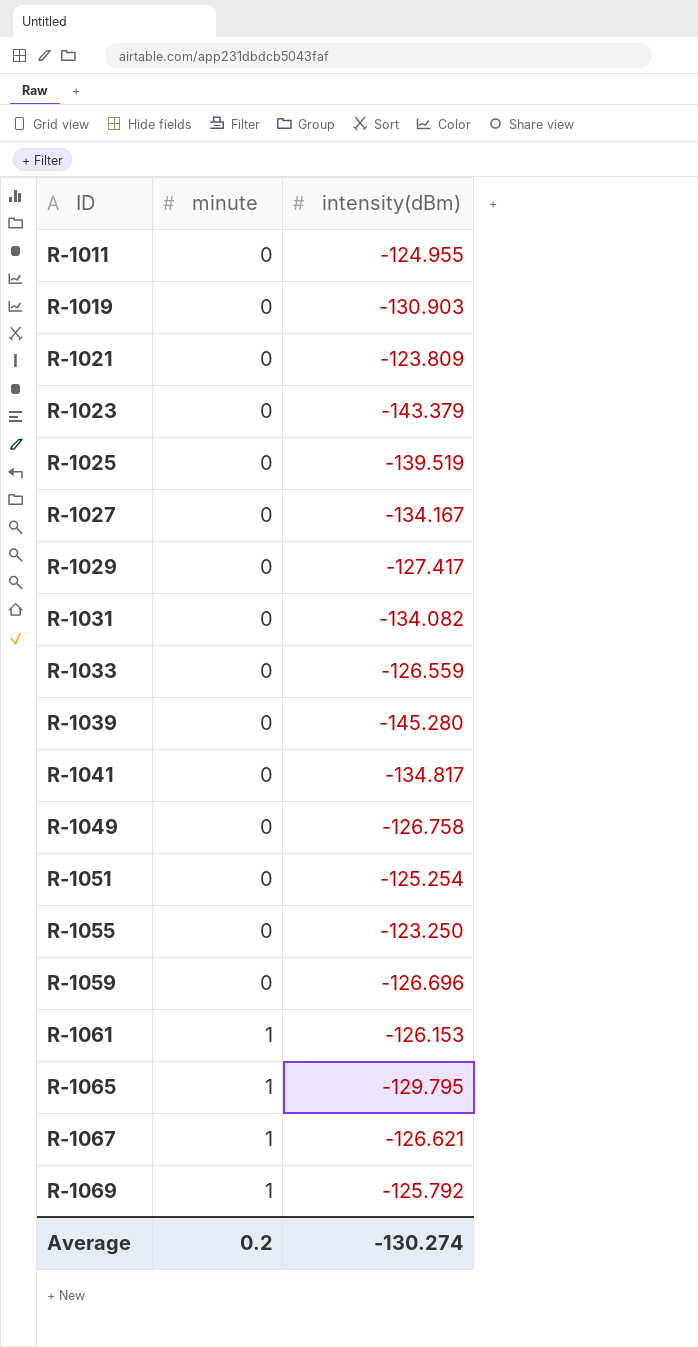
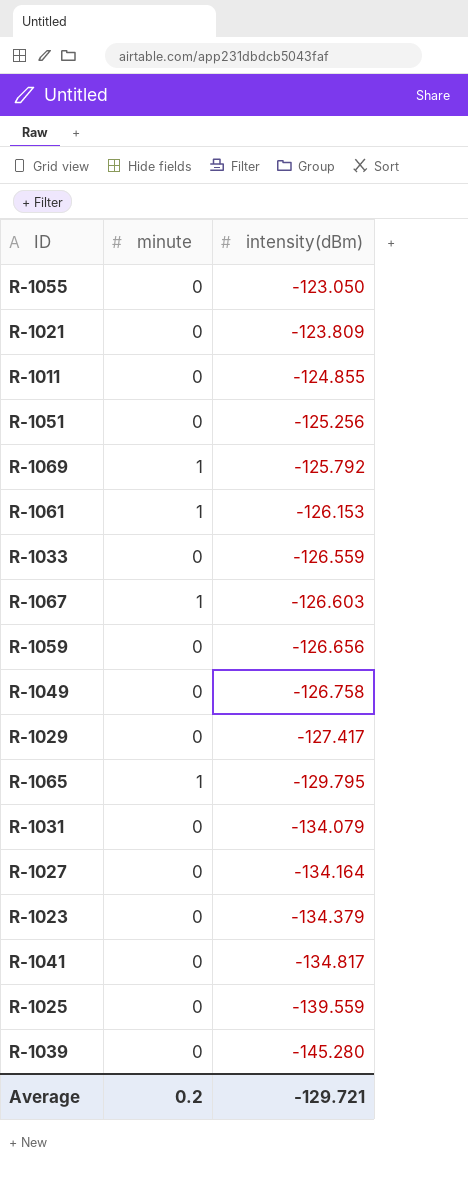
row order: ID ascending -> intensity(dBm) descending
row R-1019: 0 | -130.903 -> none
R-1055 | intensity(dBm): -123.250 -> -123.050
R-1011 | intensity(dBm): -124.955 -> -124.855
R-1051 | intensity(dBm): -125.254 -> -125.256
R-1067 | intensity(dBm): -126.621 -> -126.603
R-1059 | intensity(dBm): -126.696 -> -126.656
R-1031 | intensity(dBm): -134.082 -> -134.079
R-1027 | intensity(dBm): -134.167 -> -134.164
R-1023 | intensity(dBm): -143.379 -> -134.379
R-1025 | intensity(dBm): -139.519 -> -139.559
Average | intensity(dBm): -130.274 -> -129.721

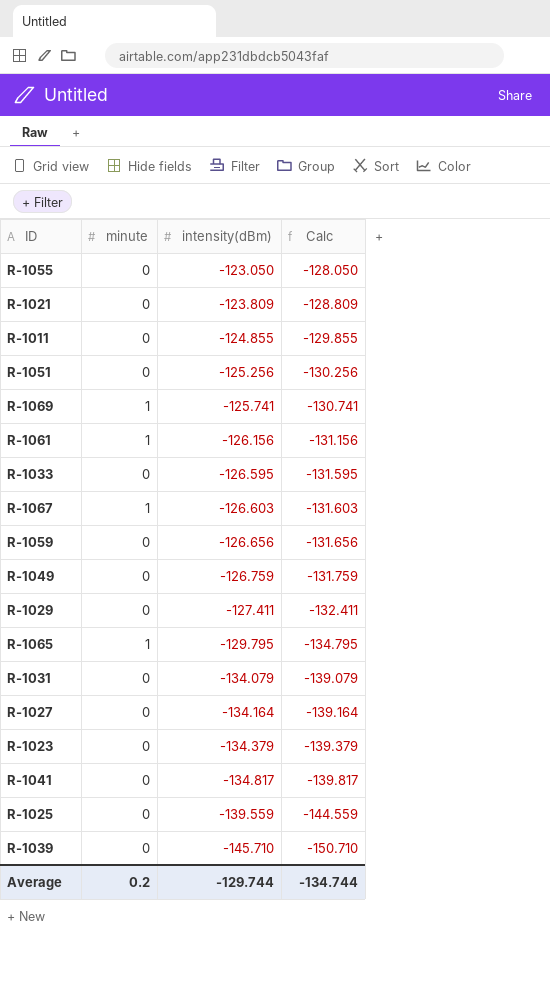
column Calc | formula: none -> [intensity(dBm)] - 5
R-1069 | intensity(dBm): -125.792 -> -125.741
R-1061 | intensity(dBm): -126.153 -> -126.156
R-1033 | intensity(dBm): -126.559 -> -126.595
R-1049 | intensity(dBm): -126.758 -> -126.759
R-1029 | intensity(dBm): -127.417 -> -127.411
R-1039 | intensity(dBm): -145.280 -> -145.710
Average | intensity(dBm): -129.721 -> -129.744

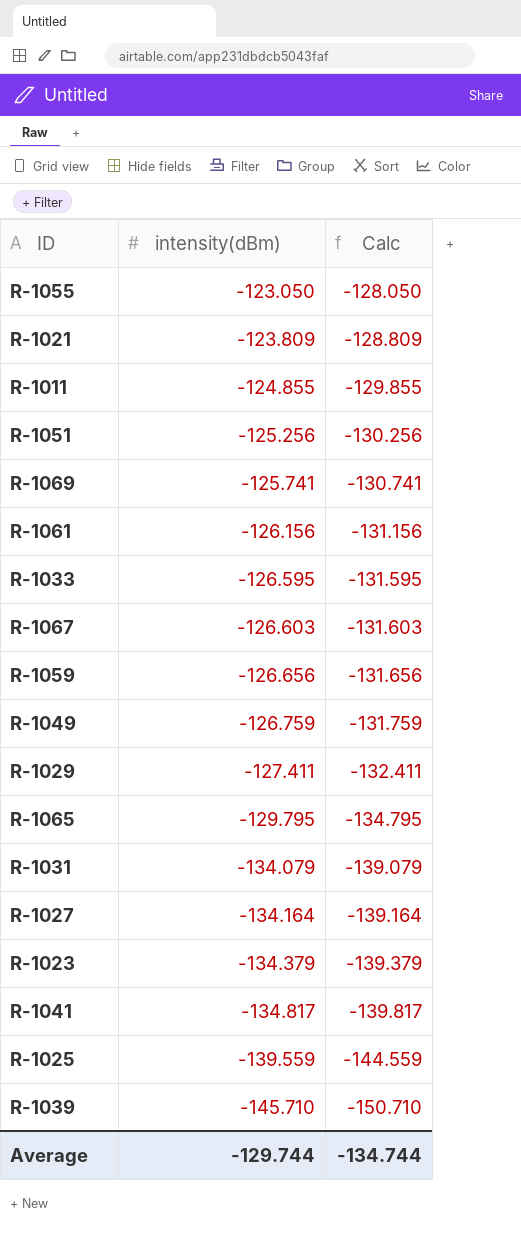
column minute | position: 2 -> none

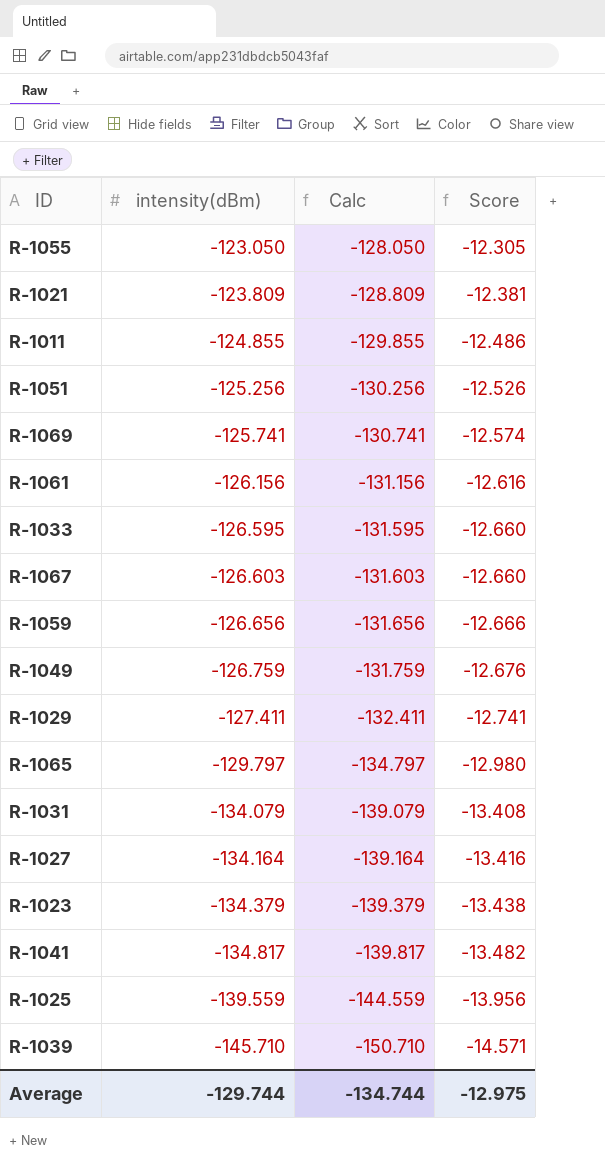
column Score | formula: none -> [intensity(dBm)] * 0.1
R-1065 | intensity(dBm): -129.795 -> -129.797
R-1065 | Calc: -134.795 -> -134.797

